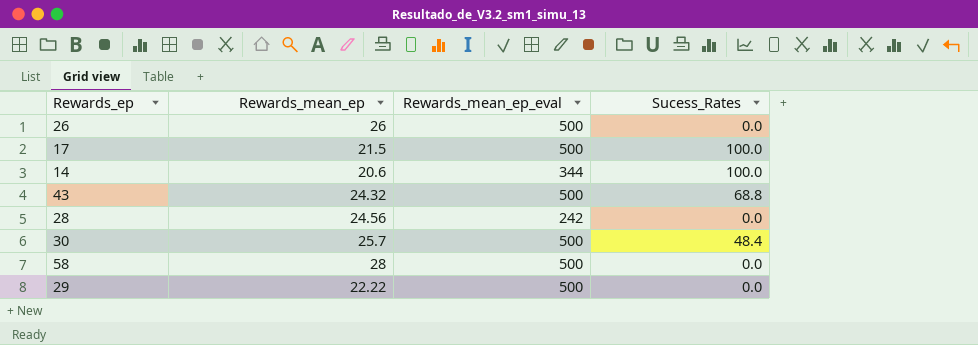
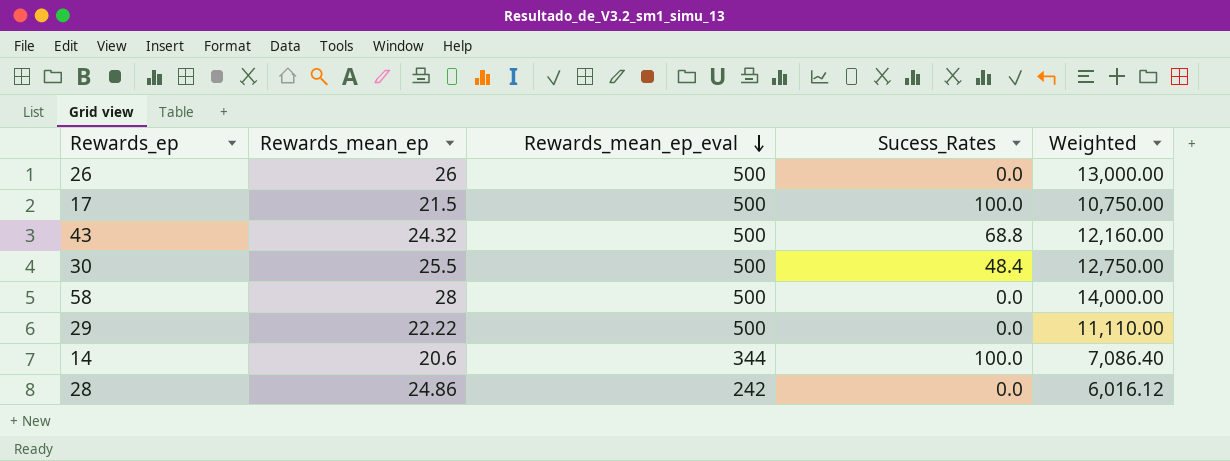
row order: none -> Rewards_mean_ep_eval descending
column Weighted | formula: none -> [Rewards_mean_ep] * [Rewards_mean_ep_eval]
30 | Rewards_mean_ep: 25.7 -> 25.5
28 | Rewards_mean_ep: 24.56 -> 24.86

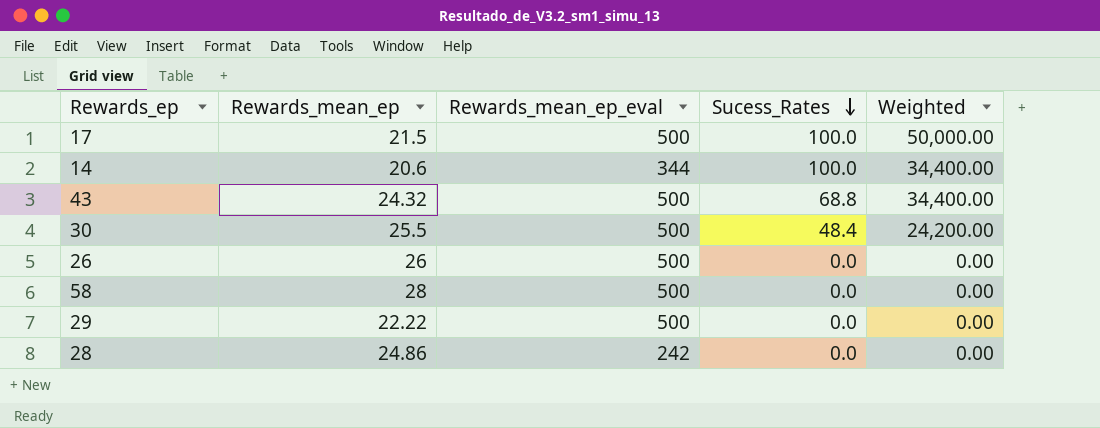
row order: Rewards_mean_ep_eval descending -> Sucess_Rates descending
column Weighted | formula: [Rewards_mean_ep] * [Rewards_mean_ep_eval] -> [Rewards_mean_ep_eval] * [Sucess_Rates]

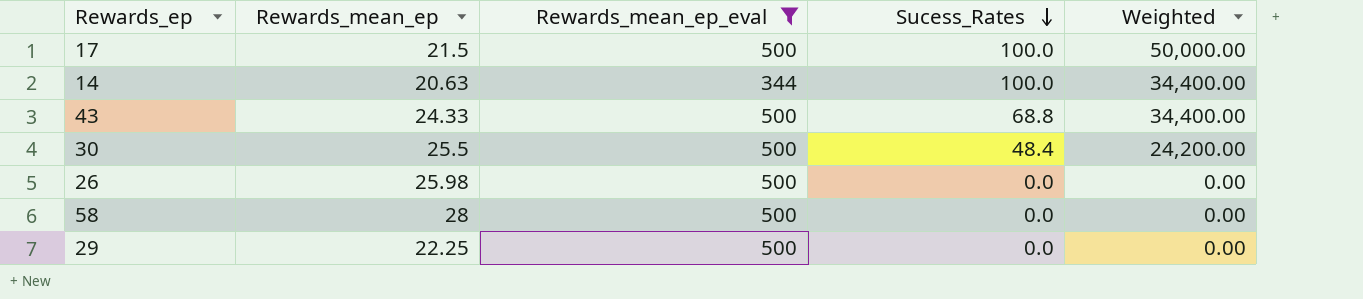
filter: none -> Rewards_mean_ep_eval != 242
14 | Rewards_mean_ep: 20.6 -> 20.63
43 | Rewards_mean_ep: 24.32 -> 24.33
26 | Rewards_mean_ep: 26 -> 25.98
29 | Rewards_mean_ep: 22.22 -> 22.25

